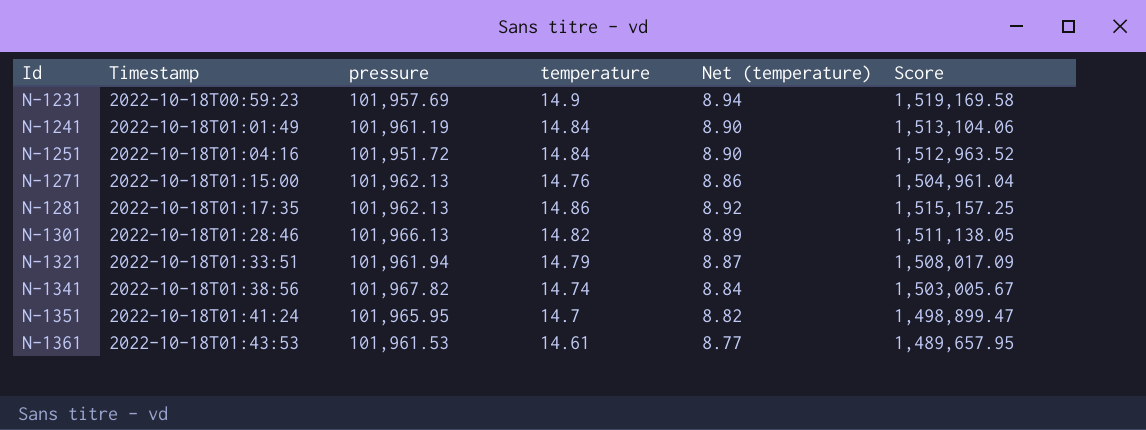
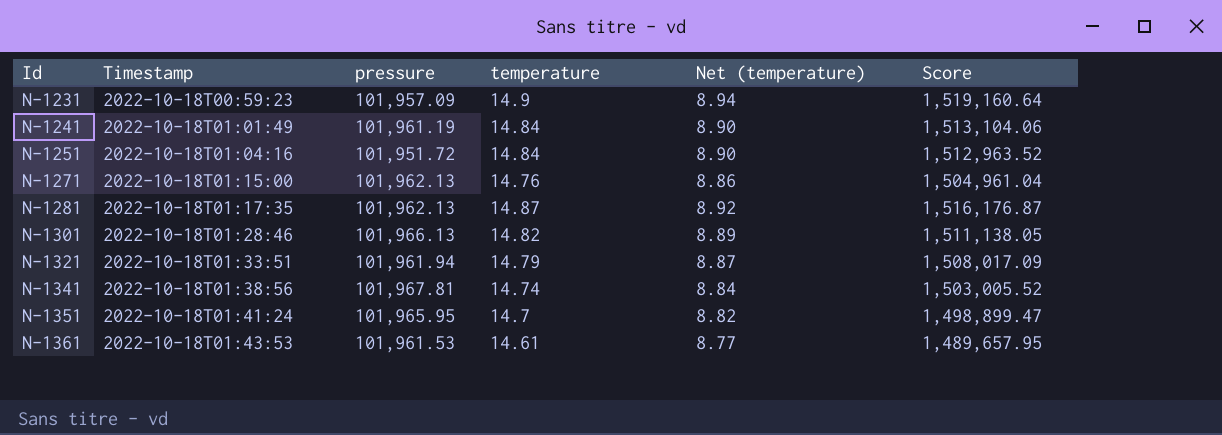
N-1231 | pressure: 101,957.69 -> 101,957.09
N-1231 | Score: 1,519,169.58 -> 1,519,160.64
N-1281 | temperature: 14.86 -> 14.87
N-1281 | Score: 1,515,157.25 -> 1,516,176.87
N-1341 | pressure: 101,967.82 -> 101,967.81
N-1341 | Score: 1,503,005.67 -> 1,503,005.52

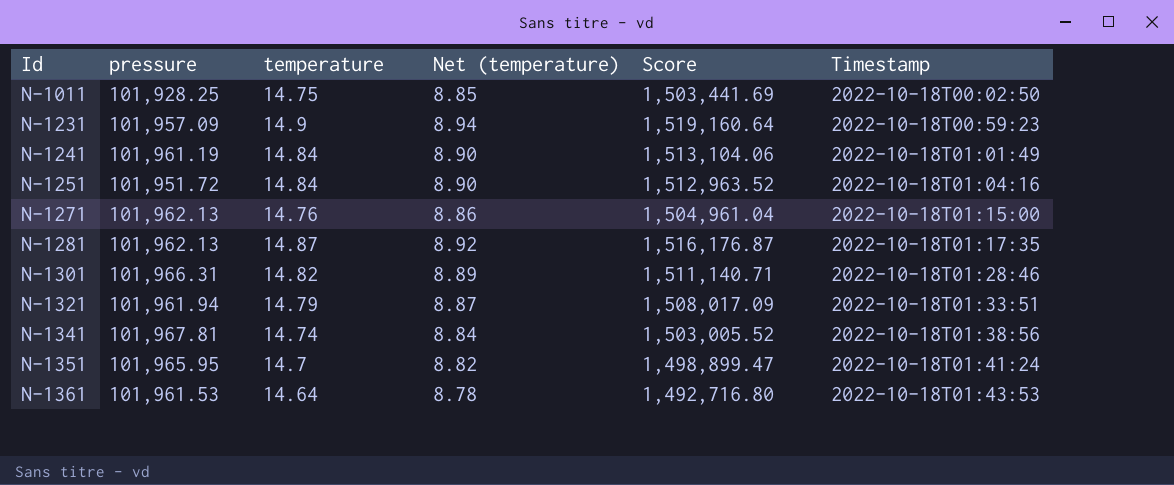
column Timestamp | position: 2 -> 6
row N-1011: none -> 101,928.25 | 14.75 | 8.85 | 1,503,441.69 | 2022-10-18T00:02:50
N-1301 | pressure: 101,966.13 -> 101,966.31
N-1301 | Score: 1,511,138.05 -> 1,511,140.71
N-1361 | temperature: 14.61 -> 14.64
N-1361 | Net (temperature): 8.77 -> 8.78
N-1361 | Score: 1,489,657.95 -> 1,492,716.80

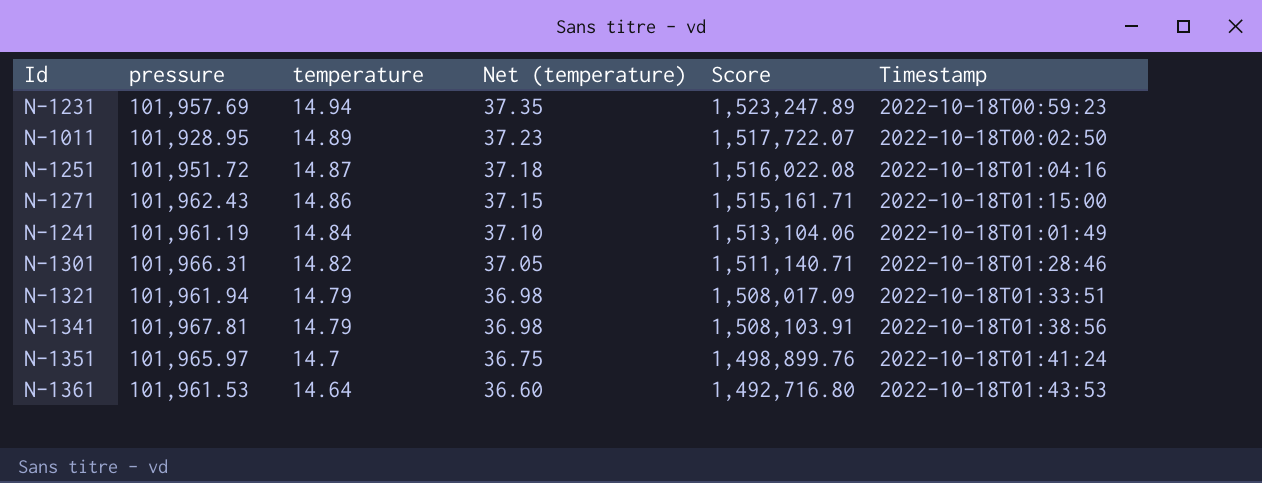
row order: Id ascending -> temperature descending
column Net (temperature) | formula: [temperature] * 0.6 -> [temperature] * 2.5
row N-1281: 101,962.13 | 14.87 | 8.92 | 1,516,176.87 | 2022-10-18T01:17:35 -> none
N-1231 | pressure: 101,957.09 -> 101,957.69
N-1231 | temperature: 14.9 -> 14.94
N-1231 | Score: 1,519,160.64 -> 1,523,247.89
N-1011 | pressure: 101,928.25 -> 101,928.95
N-1011 | temperature: 14.75 -> 14.89
N-1011 | Score: 1,503,441.69 -> 1,517,722.07
N-1251 | temperature: 14.84 -> 14.87
N-1251 | Score: 1,512,963.52 -> 1,516,022.08
N-1271 | pressure: 101,962.13 -> 101,962.43
N-1271 | temperature: 14.76 -> 14.86
N-1271 | Score: 1,504,961.04 -> 1,515,161.71
N-1341 | temperature: 14.74 -> 14.79
N-1341 | Score: 1,503,005.52 -> 1,508,103.91
N-1351 | pressure: 101,965.95 -> 101,965.97
N-1351 | Score: 1,498,899.47 -> 1,498,899.76

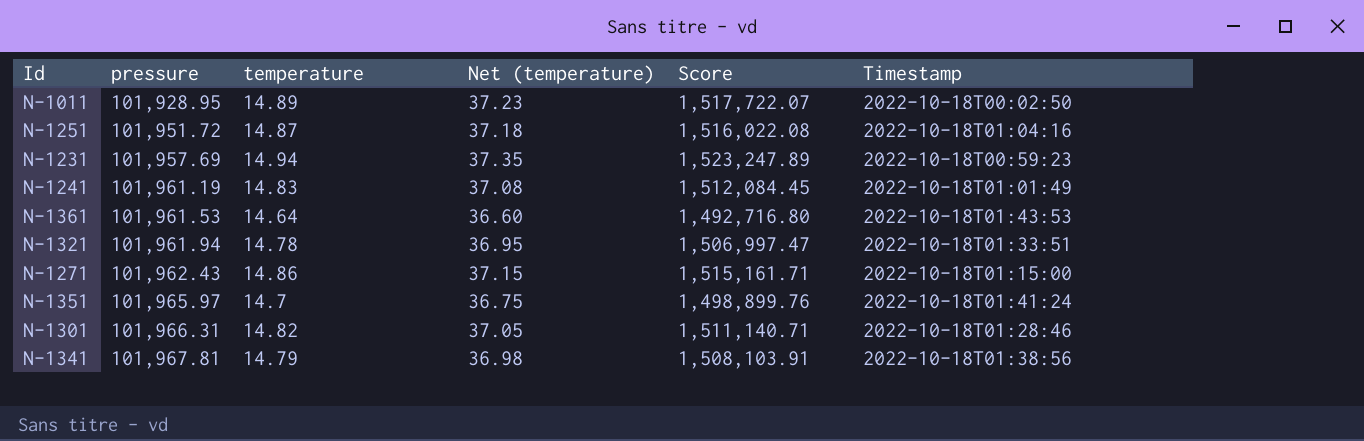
row order: temperature descending -> pressure ascending
N-1241 | temperature: 14.84 -> 14.83
N-1241 | Net (temperature): 37.10 -> 37.08
N-1241 | Score: 1,513,104.06 -> 1,512,084.45
N-1321 | temperature: 14.79 -> 14.78
N-1321 | Net (temperature): 36.98 -> 36.95
N-1321 | Score: 1,508,017.09 -> 1,506,997.47

